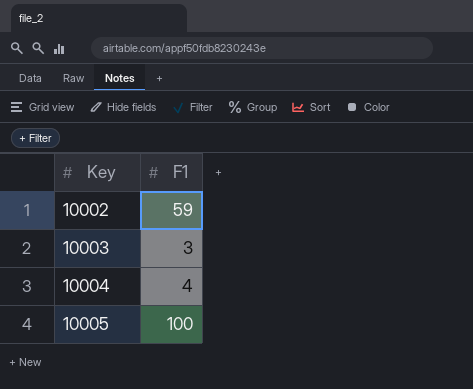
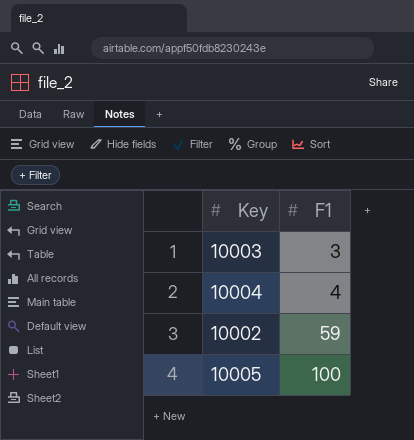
row order: Key ascending -> F1 ascending

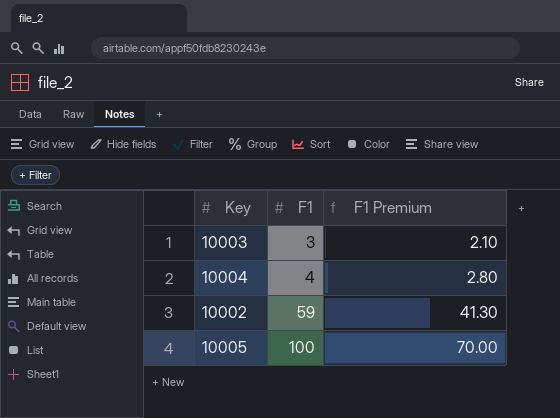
column F1 Premium | formula: none -> [F1] * 0.7

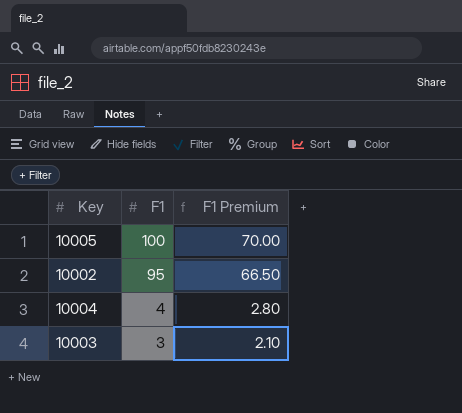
row order: F1 ascending -> F1 descending
10002 | F1: 59 -> 95
10002 | F1 Premium: 41.30 -> 66.50

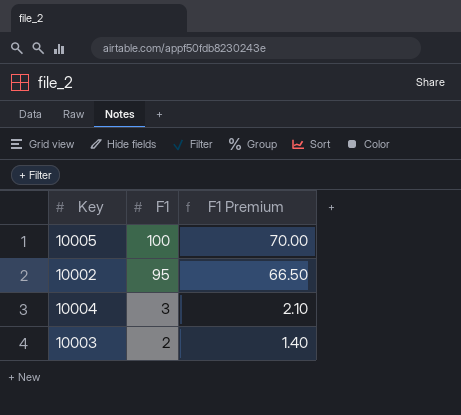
10004 | F1: 4 -> 3
10004 | F1 Premium: 2.80 -> 2.10
10003 | F1: 3 -> 2
10003 | F1 Premium: 2.10 -> 1.40

